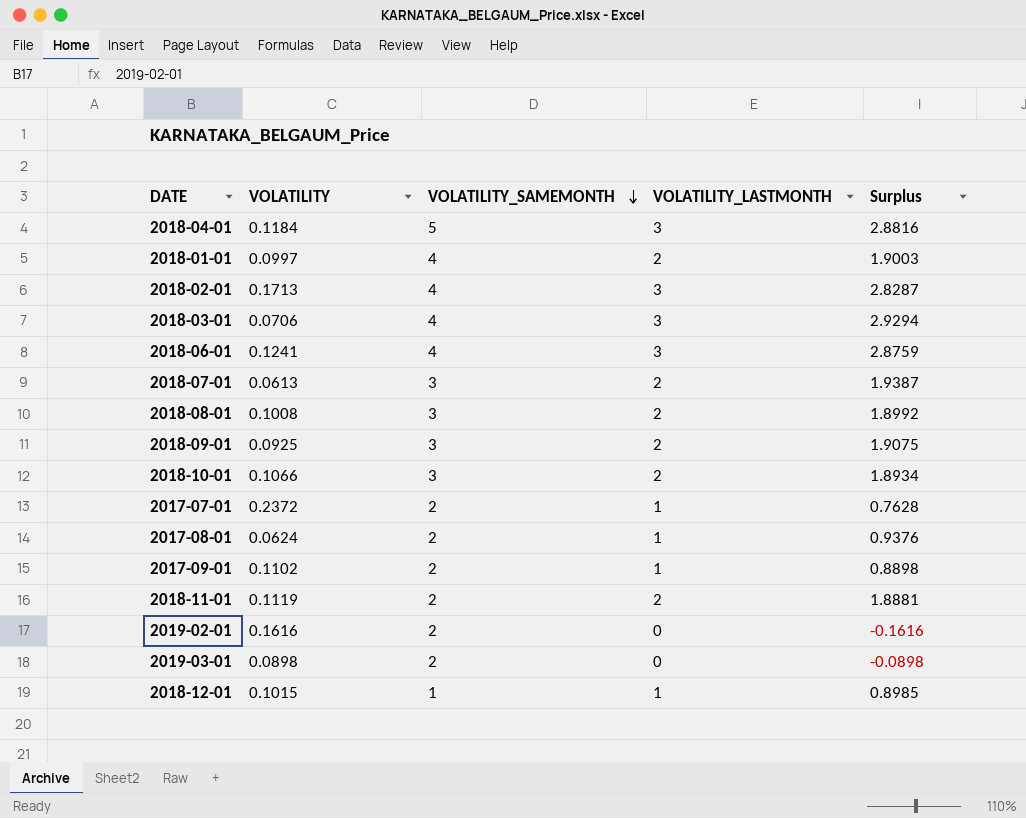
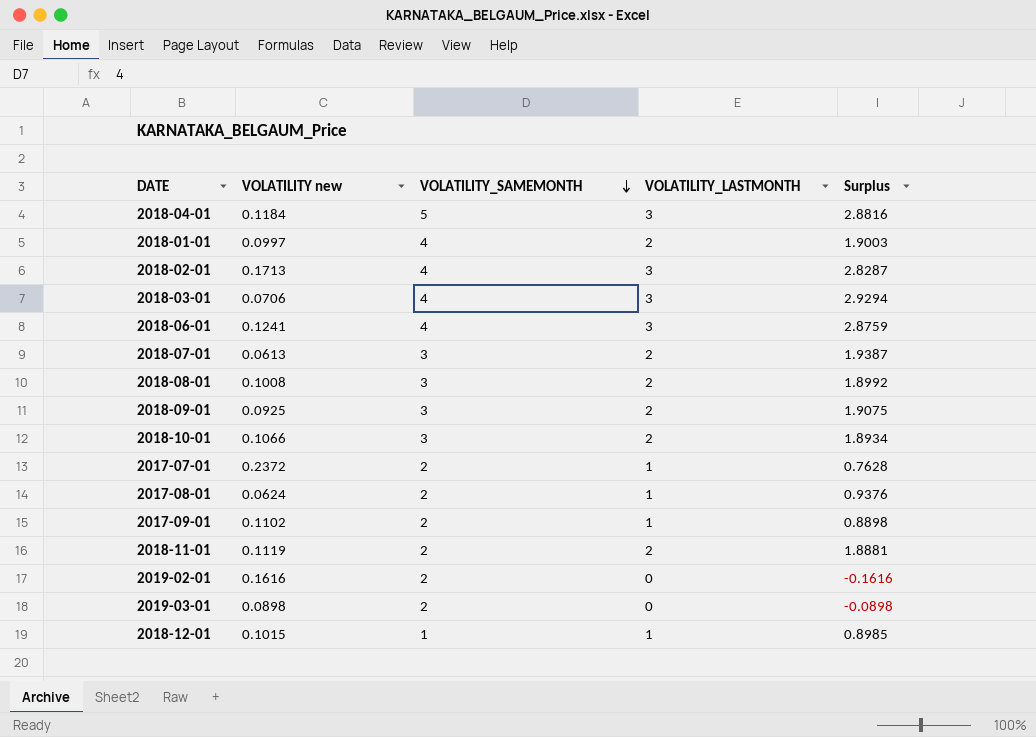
column name: VOLATILITY -> VOLATILITY new

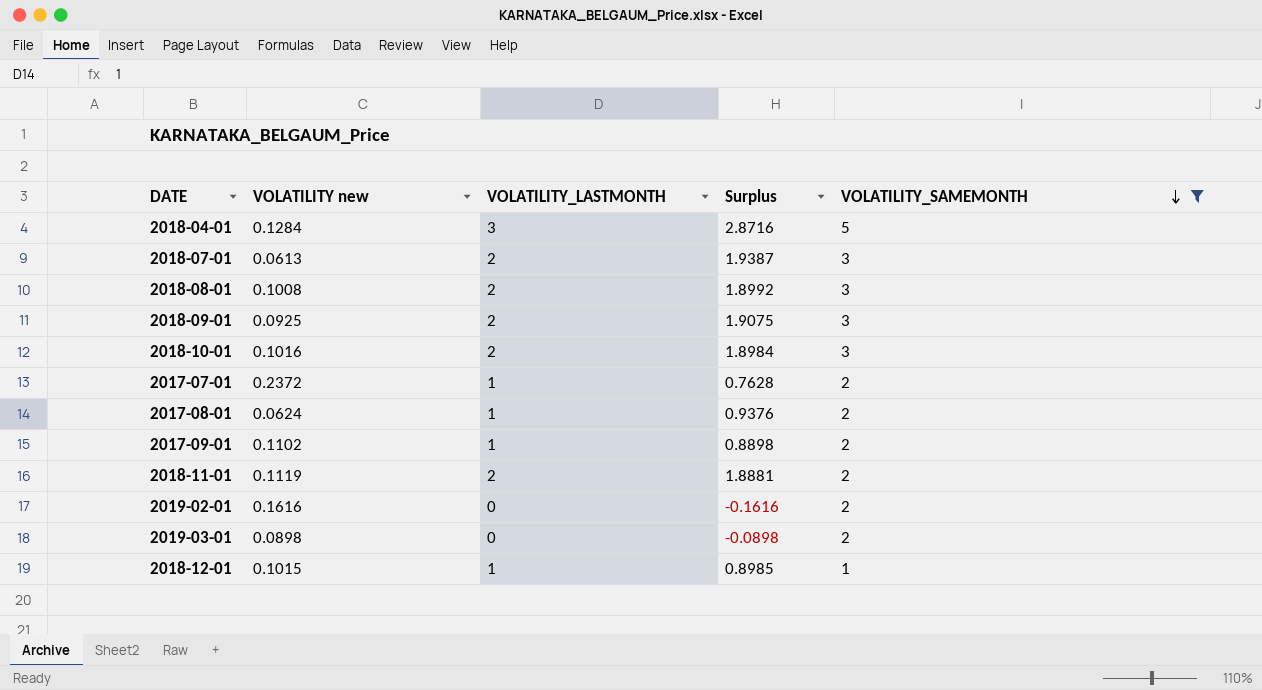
filter: none -> VOLATILITY_SAMEMONTH != 4
column VOLATILITY_SAMEMONTH | position: 3 -> 5
2018-04-01 | VOLATILITY new: 0.1184 -> 0.1284
2018-04-01 | Surplus: 2.8816 -> 2.8716
2018-10-01 | VOLATILITY new: 0.1066 -> 0.1016
2018-10-01 | Surplus: 1.8934 -> 1.8984

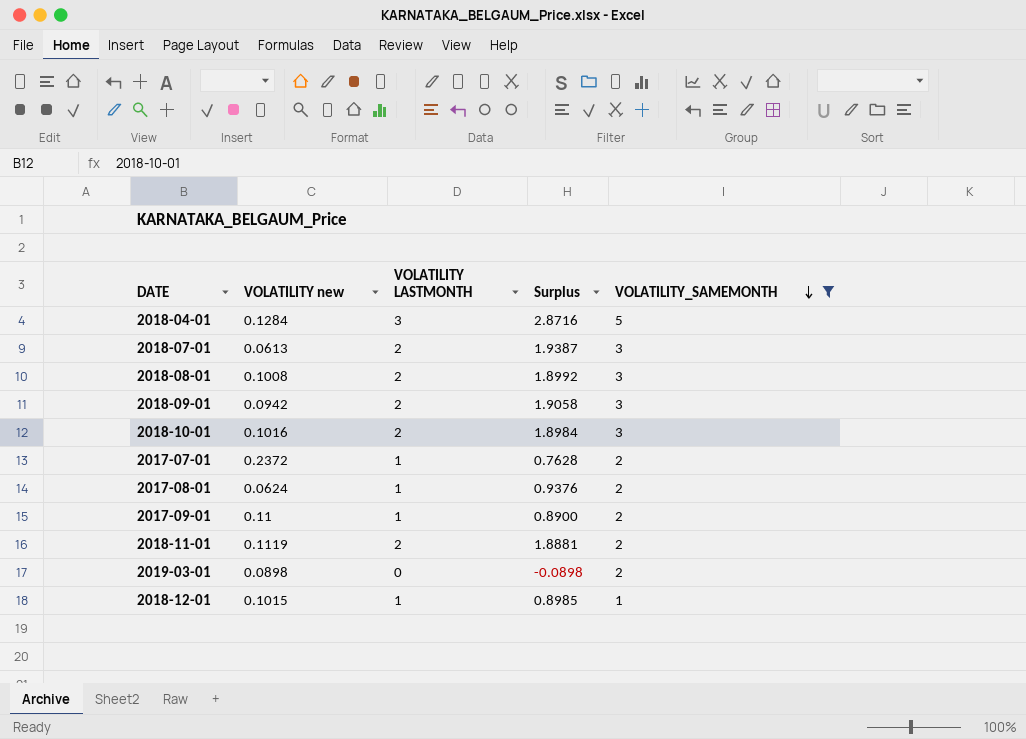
column name: VOLATILITY_LASTMONTH -> VOLATILITY LASTMONTH
row 2019-02-01: 0.1616 | 0 | -0.1616 | 2 -> none
2018-09-01 | VOLATILITY new: 0.0925 -> 0.0942
2018-09-01 | Surplus: 1.9075 -> 1.9058
2017-09-01 | VOLATILITY new: 0.1102 -> 0.11
2017-09-01 | Surplus: 0.8898 -> 0.8900

